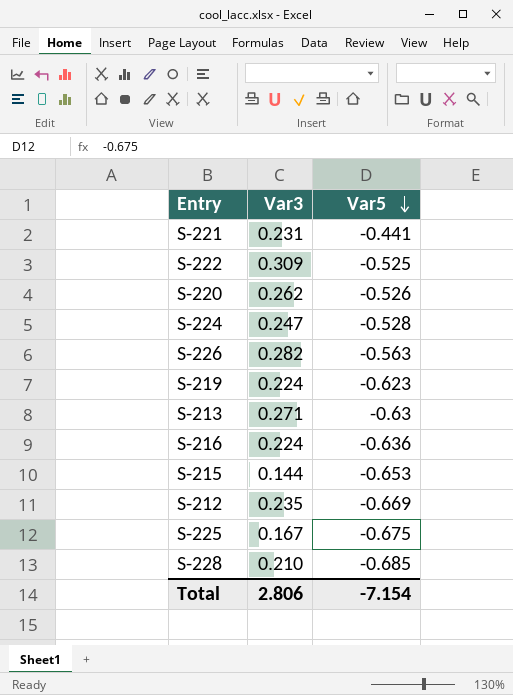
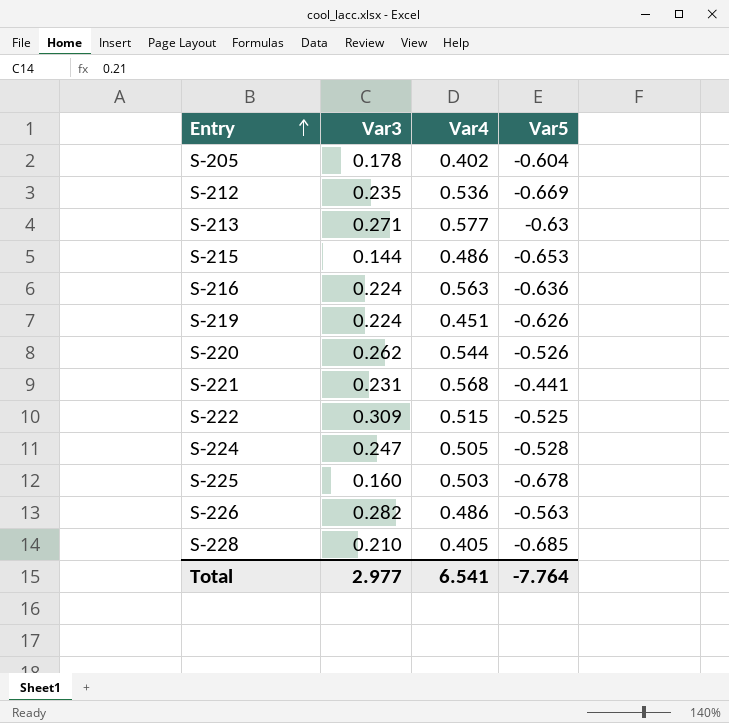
row order: Var5 descending -> Entry ascending
column Var4 | position: none -> 3
row S-205: none -> 0.178 | 0.402 | -0.604
S-219 | Var5: -0.623 -> -0.626
S-225 | Var3: 0.167 -> 0.160
S-225 | Var5: -0.675 -> -0.678
Total | Var3: 2.806 -> 2.977
Total | Var5: -7.154 -> -7.764

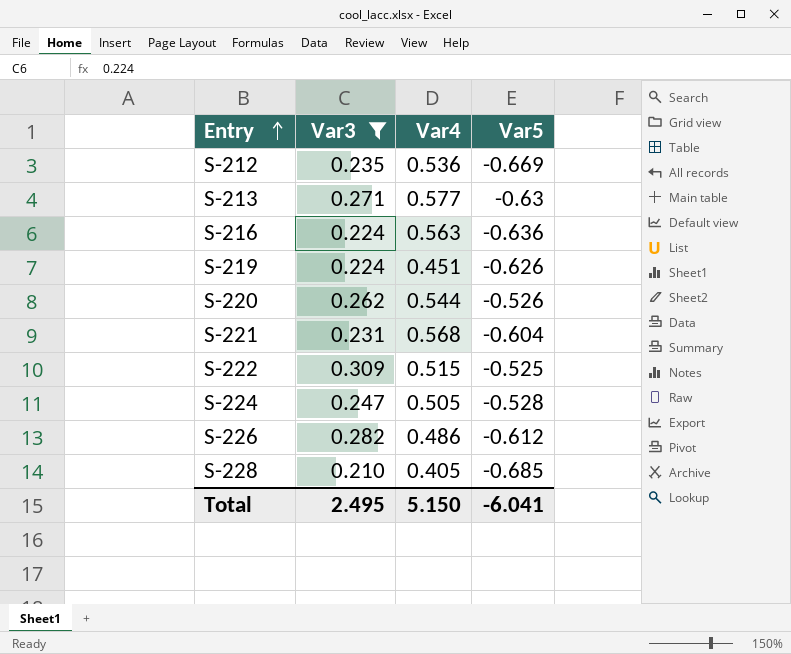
filter: none -> Var3 >= 0.210
S-221 | Var5: -0.441 -> -0.604
S-226 | Var5: -0.563 -> -0.612
Total | Var3: 2.977 -> 2.495
Total | Var4: 6.541 -> 5.150
Total | Var5: -7.764 -> -6.041

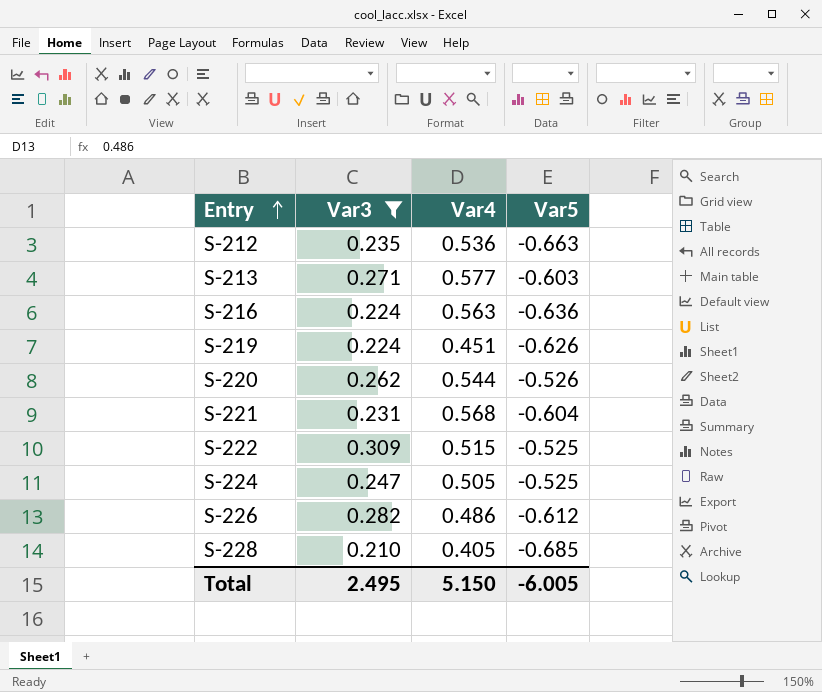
S-212 | Var5: -0.669 -> -0.663
S-213 | Var5: -0.63 -> -0.603
S-224 | Var5: -0.528 -> -0.525
Total | Var5: -6.041 -> -6.005

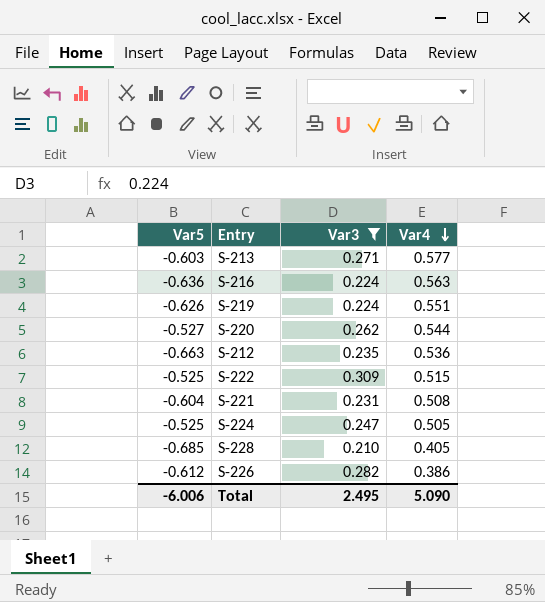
row order: Entry ascending -> Var4 descending
column Var5 | position: 4 -> 1
S-219 | Var4: 0.451 -> 0.551
S-220 | Var5: -0.526 -> -0.527
S-221 | Var4: 0.568 -> 0.508
S-226 | Var4: 0.486 -> 0.386
Total | Var5: -6.005 -> -6.006
Total | Var4: 5.150 -> 5.090

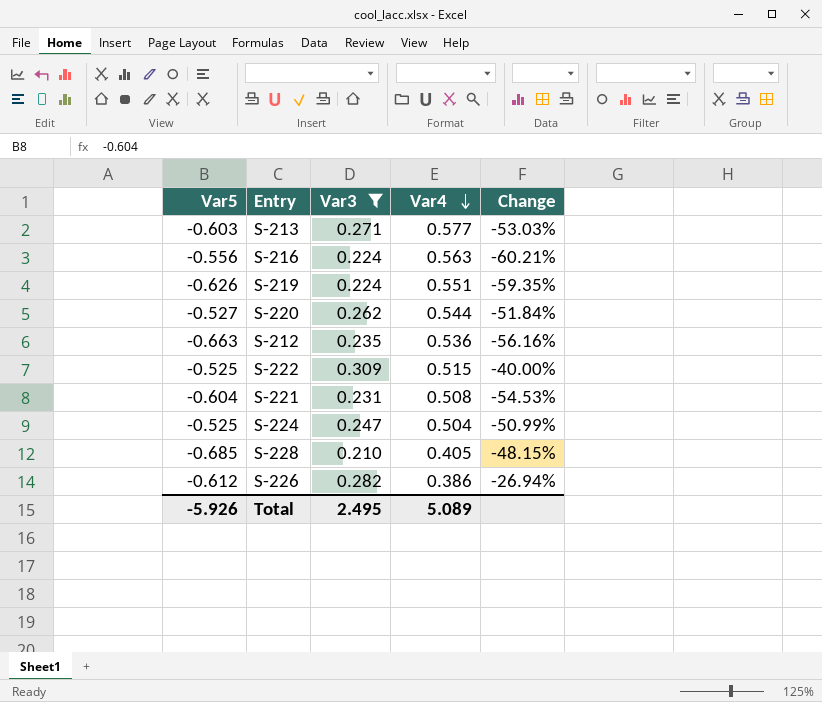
column Change | formula: none -> ([Var3] - [Var4]) / [Var4]
S-216 | Var5: -0.636 -> -0.556
S-224 | Var4: 0.505 -> 0.504
Total | Var5: -6.006 -> -5.926
Total | Var4: 5.090 -> 5.089

